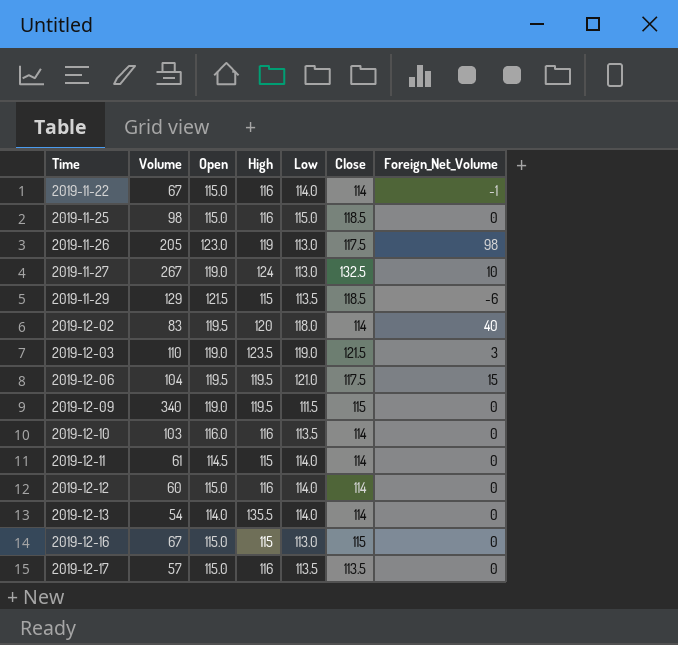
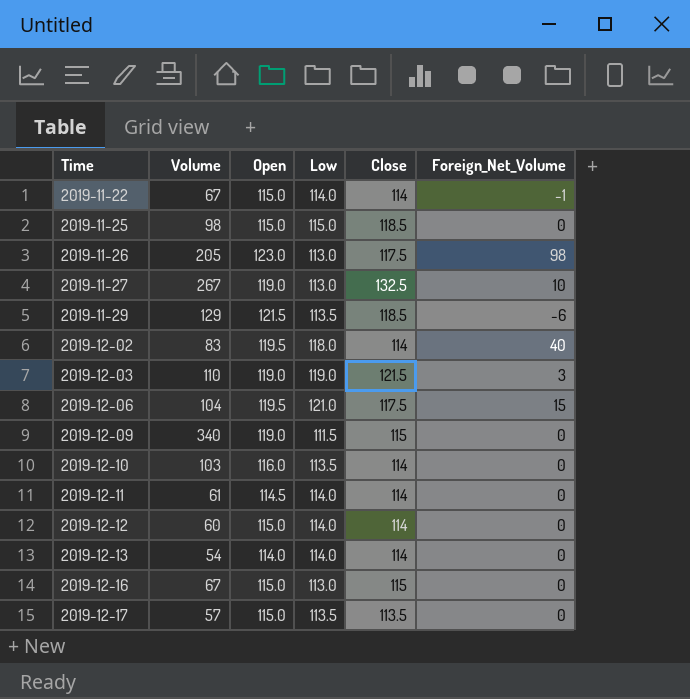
column High | position: 4 -> none

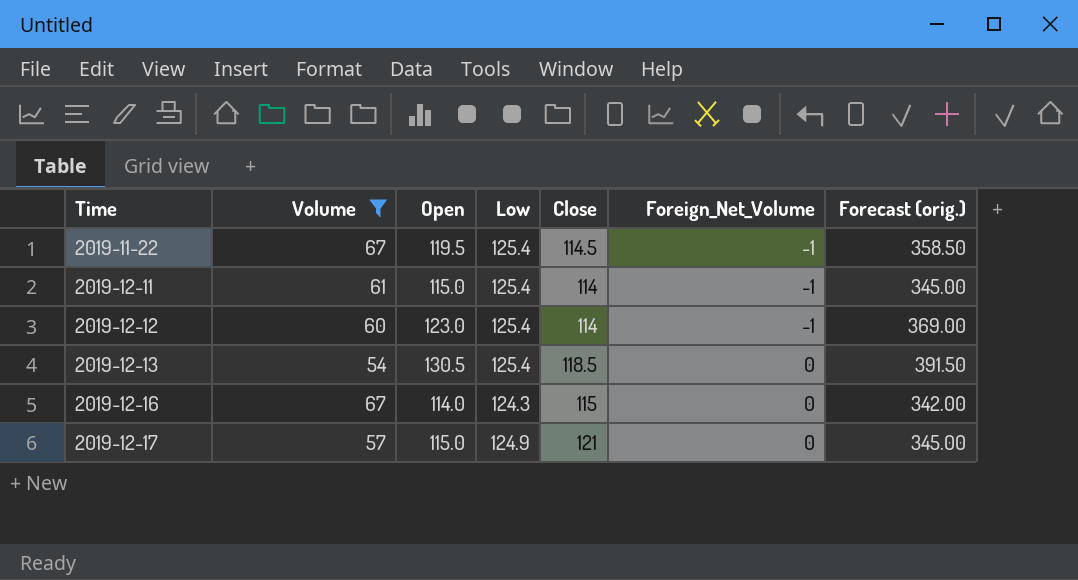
filter: none -> Volume <= 67
column Forecast (orig.) | formula: none -> [Open] * 3
2019-11-22 | Open: 115.0 -> 119.5
2019-11-22 | Low: 114.0 -> 125.4
2019-11-22 | Close: 114 -> 114.5
2019-12-11 | Open: 114.5 -> 115.0
2019-12-11 | Low: 114.0 -> 125.4
2019-12-11 | Foreign_Net_Volume: 0 -> -1
2019-12-12 | Open: 115.0 -> 123.0
2019-12-12 | Low: 114.0 -> 125.4
2019-12-12 | Foreign_Net_Volume: 0 -> -1
2019-12-13 | Open: 114.0 -> 130.5
2019-12-13 | Low: 114.0 -> 125.4
2019-12-13 | Close: 114 -> 118.5
2019-12-16 | Open: 115.0 -> 114.0
2019-12-16 | Low: 113.0 -> 124.3
2019-12-17 | Low: 113.5 -> 124.9
2019-12-17 | Close: 113.5 -> 121

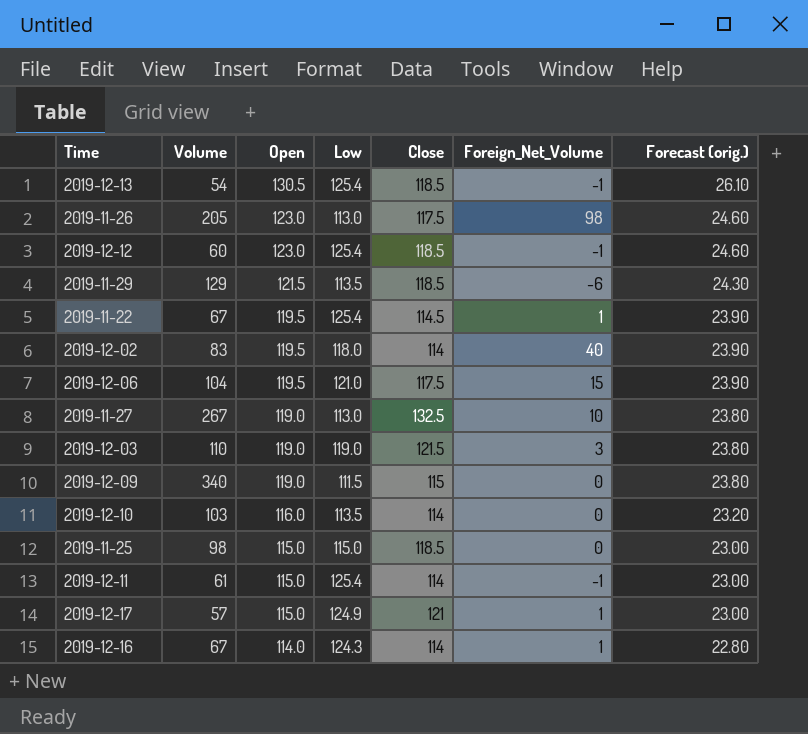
filter: Volume <= 67 -> none
row order: Time ascending -> Open descending
column Forecast (orig.) | formula: [Open] * 3 -> [Open] * 0.2
2019-12-13 | Foreign_Net_Volume: 0 -> -1
2019-12-12 | Close: 114 -> 118.5
2019-11-22 | Foreign_Net_Volume: -1 -> 1
2019-12-17 | Foreign_Net_Volume: 0 -> 1
2019-12-16 | Close: 115 -> 114
2019-12-16 | Foreign_Net_Volume: 0 -> 1

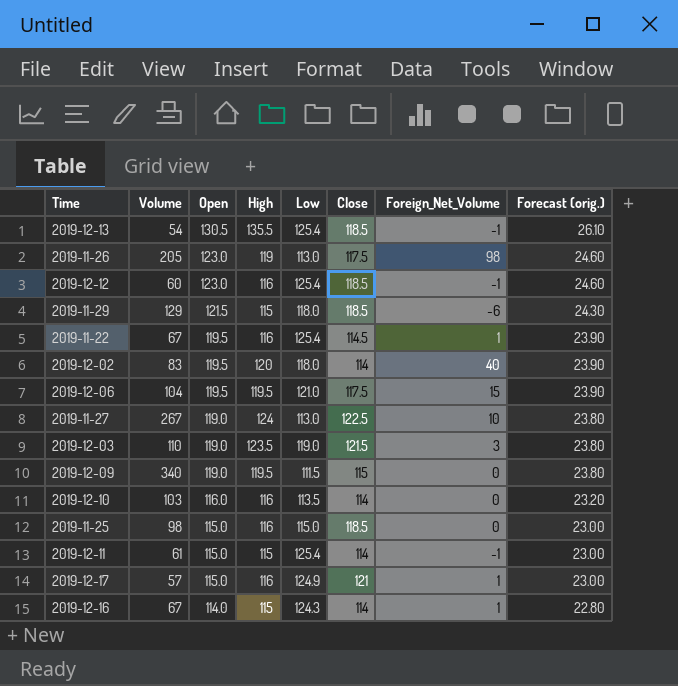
column High | position: none -> 4
2019-11-29 | Low: 113.5 -> 118.0
2019-11-27 | Close: 132.5 -> 122.5

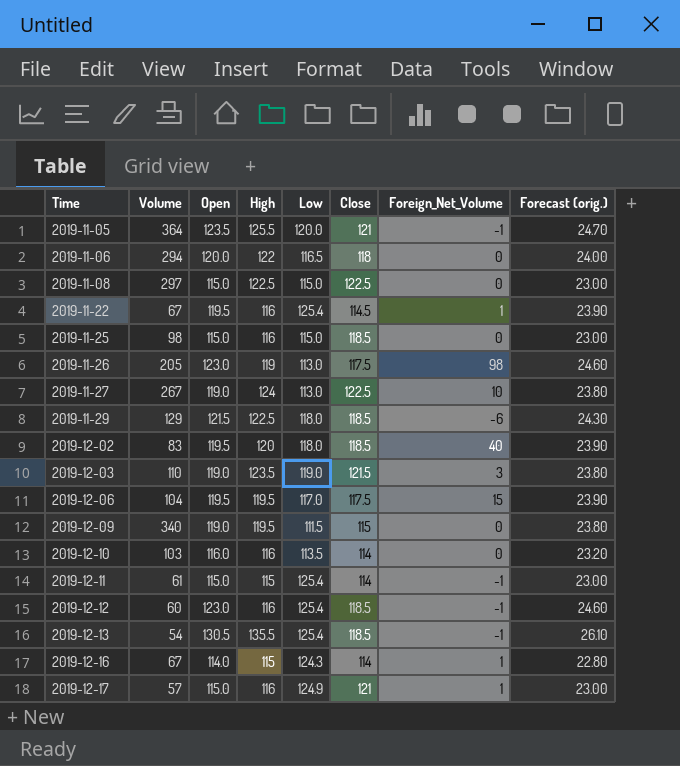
row order: Open descending -> Time ascending
row 2019-11-05: none -> 364 | 123.5 | 125.5 | 120.0 | 121 | -1 | 24.70
row 2019-11-06: none -> 294 | 120.0 | 122 | 116.5 | 118 | 0 | 24.00
row 2019-11-08: none -> 297 | 115.0 | 122.5 | 115.0 | 122.5 | 0 | 23.00
2019-11-29 | High: 115 -> 122.5
2019-12-02 | Close: 114 -> 118.5
2019-12-06 | Low: 121.0 -> 117.0

